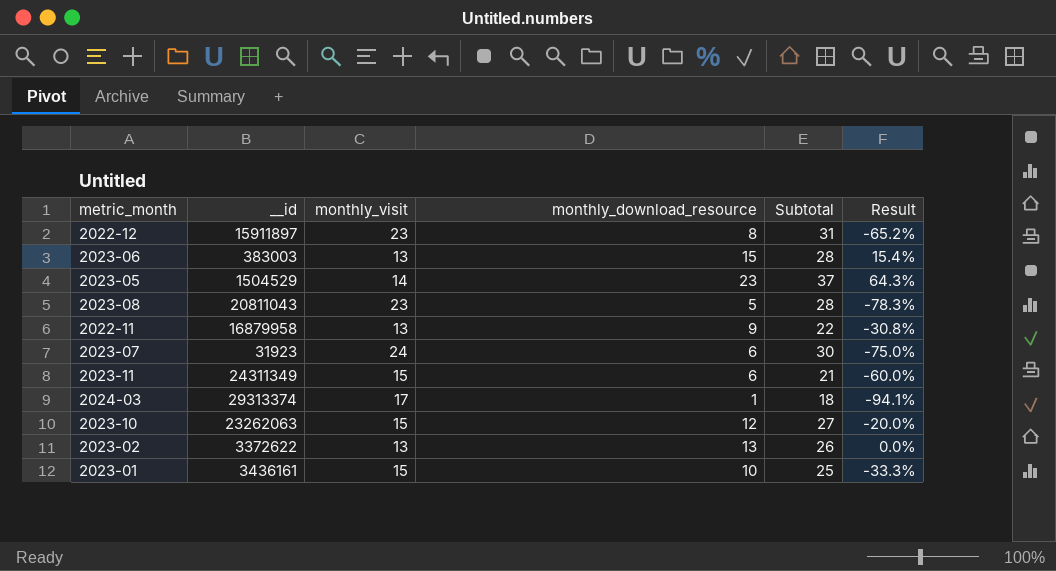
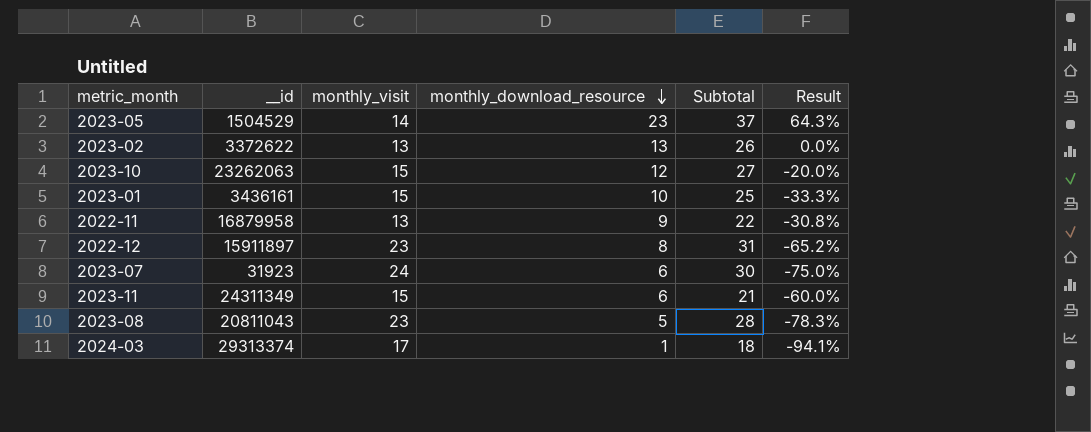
row order: none -> monthly_download_resource descending
row 2023-06: 383003 | 13 | 15 | 28 | 15.4% -> none

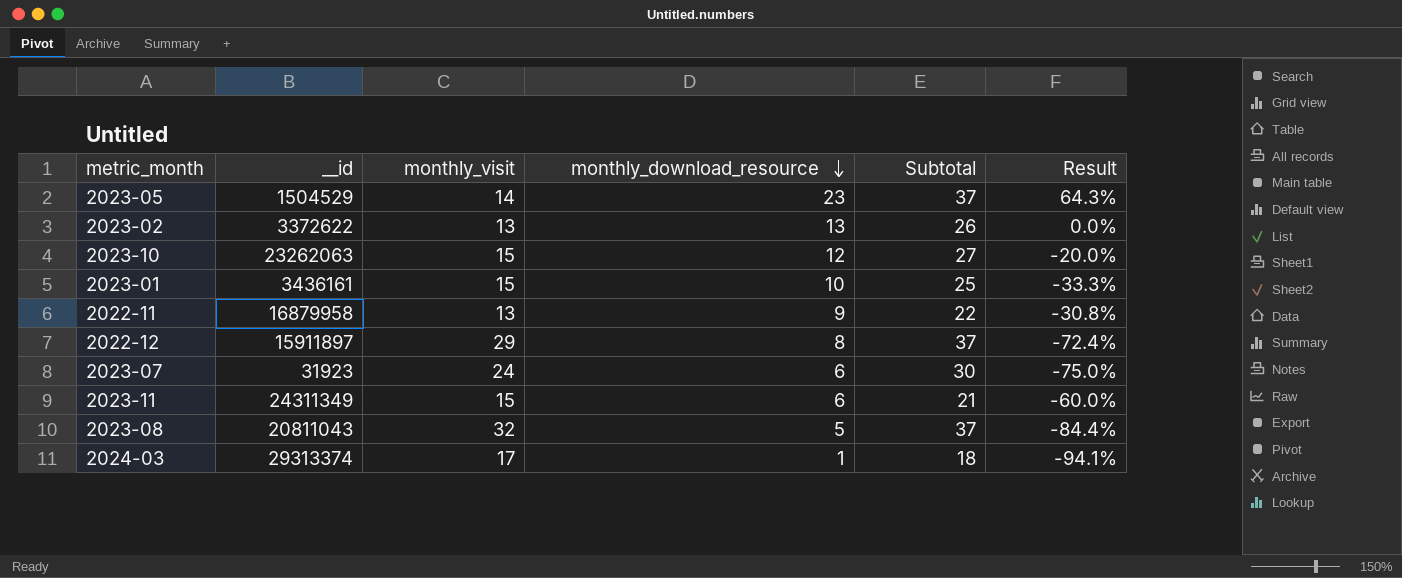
2022-12 | monthly_visit: 23 -> 29
2022-12 | Subtotal: 31 -> 37
2022-12 | Result: -65.2% -> -72.4%
2023-08 | monthly_visit: 23 -> 32
2023-08 | Subtotal: 28 -> 37
2023-08 | Result: -78.3% -> -84.4%

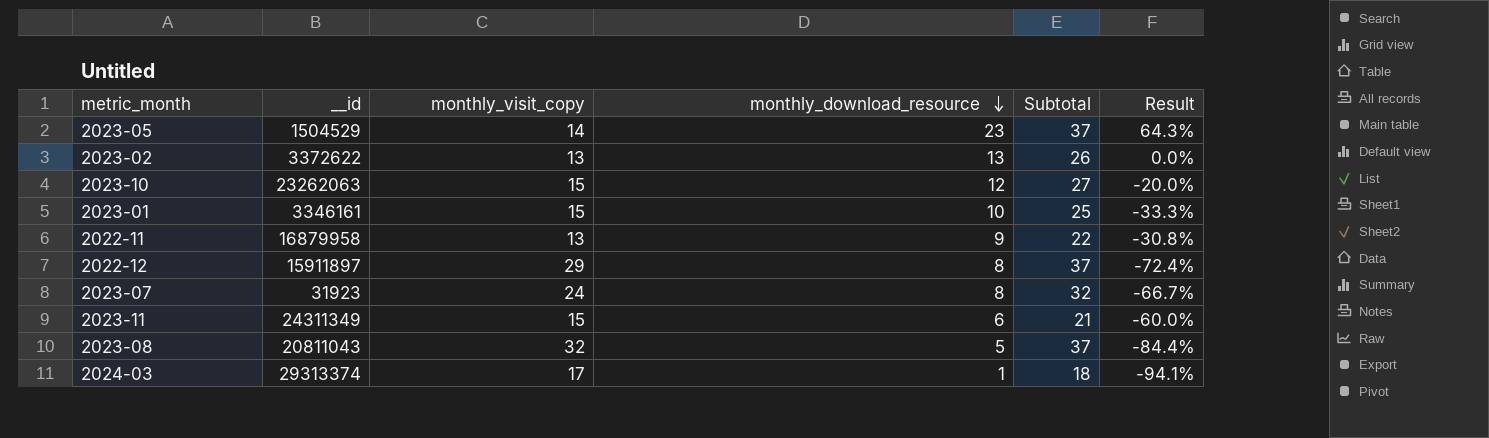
column name: monthly_visit -> monthly_visit_copy
2023-01 | __id: 3436161 -> 3346161
2023-07 | monthly_download_resource: 6 -> 8
2023-07 | Subtotal: 30 -> 32
2023-07 | Result: -75.0% -> -66.7%

